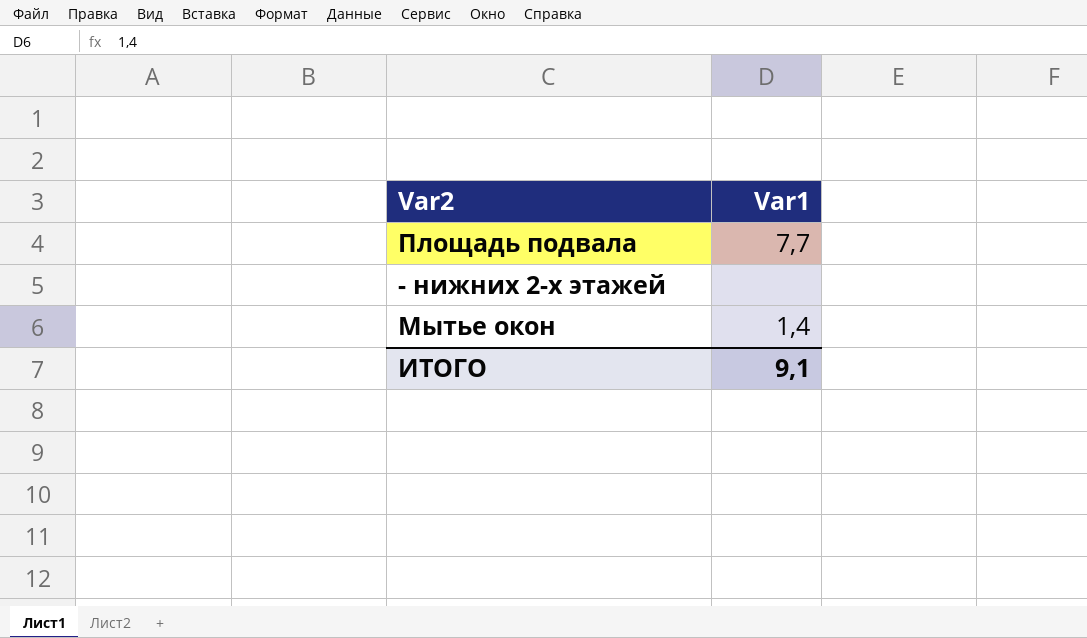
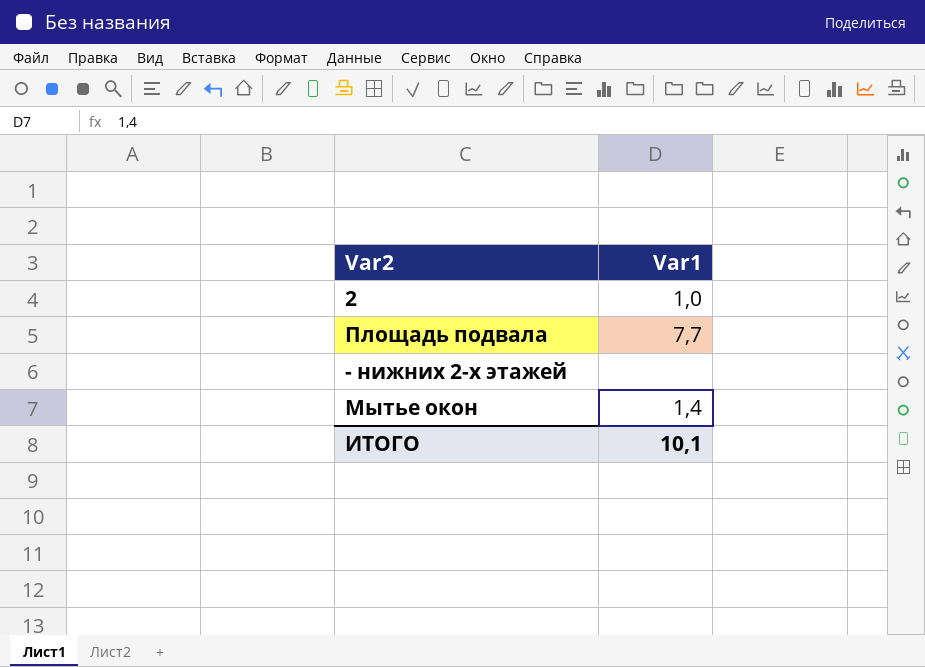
row 2: none -> 1,0
ИТОГО | Var1: 9,1 -> 10,1

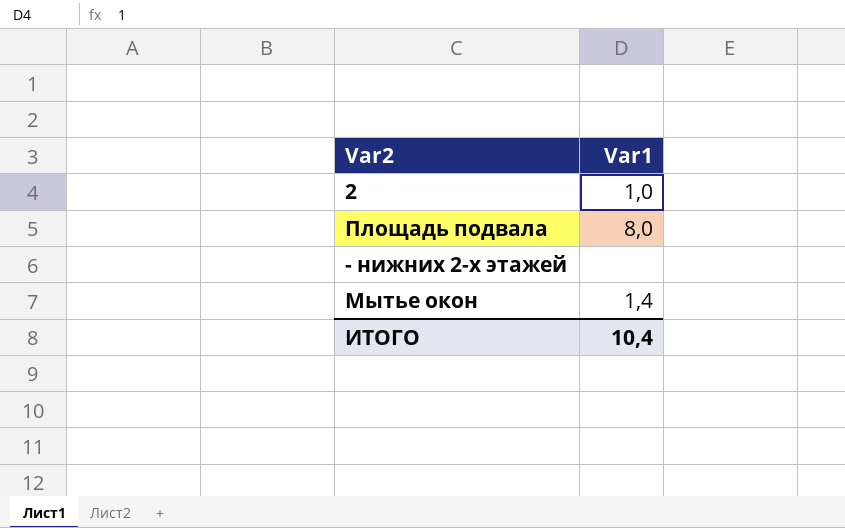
Площадь подвала | Var1: 7,7 -> 8,0
ИТОГО | Var1: 10,1 -> 10,4

